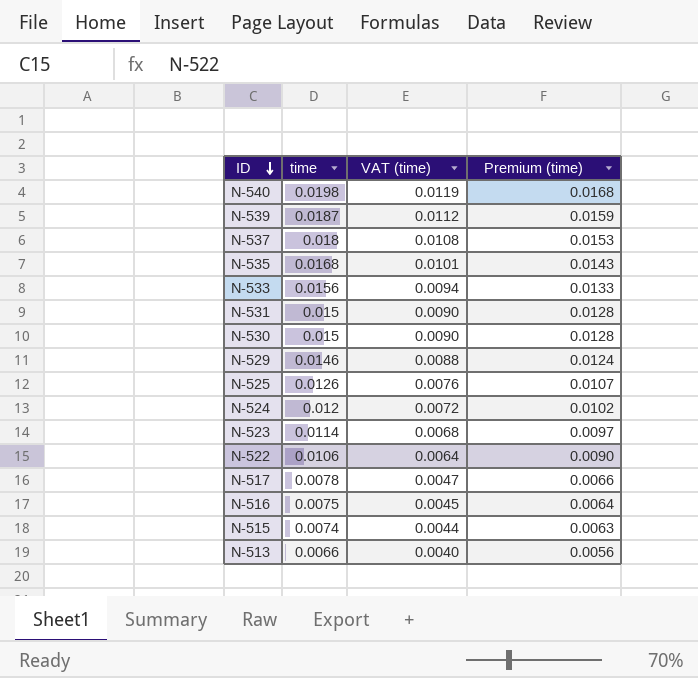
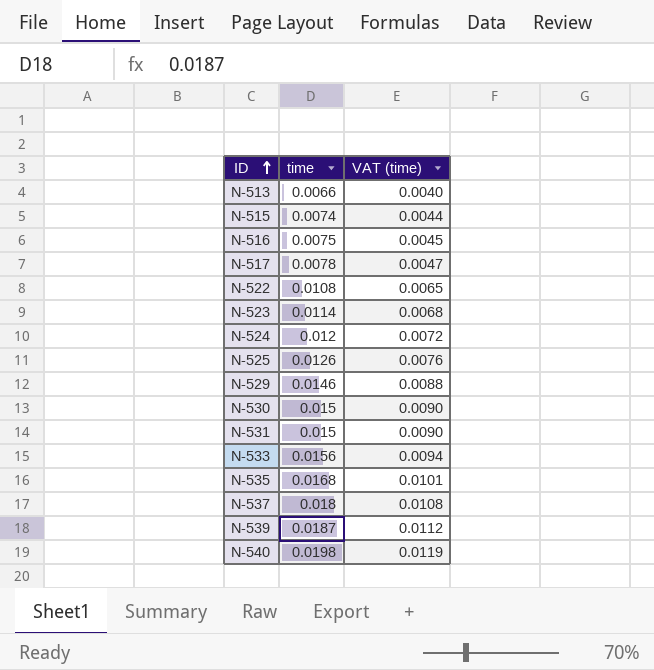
row order: ID descending -> ID ascending
column Premium (time) | formula: [time] * 0.85 -> none
N-522 | time: 0.0106 -> 0.0108
N-522 | VAT (time): 0.0064 -> 0.0065

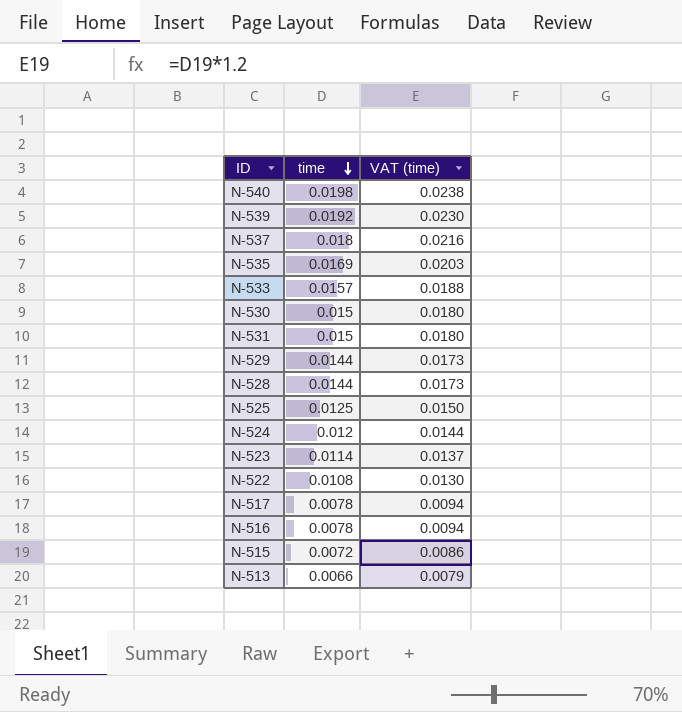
row order: ID ascending -> time descending
column VAT (time) | formula: [time] * 0.6 -> [time] * 1.2
N-539 | time: 0.0187 -> 0.0192
N-535 | time: 0.0168 -> 0.0169
N-533 | time: 0.0156 -> 0.0157
N-529 | time: 0.0146 -> 0.0144
row N-528: none -> 0.0144 | 0.0173
N-525 | time: 0.0126 -> 0.0125
N-516 | time: 0.0075 -> 0.0078
N-515 | time: 0.0074 -> 0.0072

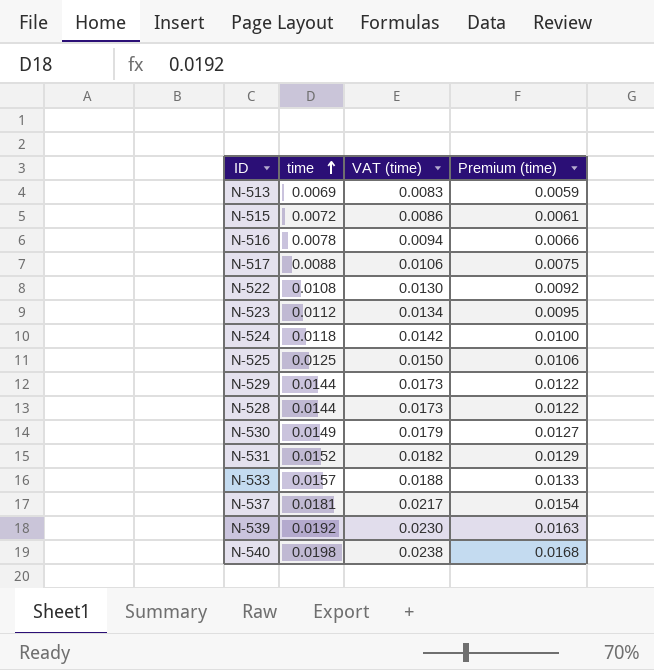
row order: time descending -> time ascending
column Premium (time) | formula: none -> [time] * 0.85
row N-535: 0.0169 | 0.0203 -> none
N-513 | time: 0.0066 -> 0.0069
N-513 | VAT (time): 0.0079 -> 0.0083
N-517 | time: 0.0078 -> 0.0088
N-517 | VAT (time): 0.0094 -> 0.0106
N-523 | time: 0.0114 -> 0.0112
N-523 | VAT (time): 0.0137 -> 0.0134
N-524 | time: 0.012 -> 0.0118
N-524 | VAT (time): 0.0144 -> 0.0142
N-530 | time: 0.015 -> 0.0149
N-530 | VAT (time): 0.0180 -> 0.0179
N-531 | time: 0.015 -> 0.0152
N-531 | VAT (time): 0.0180 -> 0.0182
N-537 | time: 0.018 -> 0.0181
N-537 | VAT (time): 0.0216 -> 0.0217

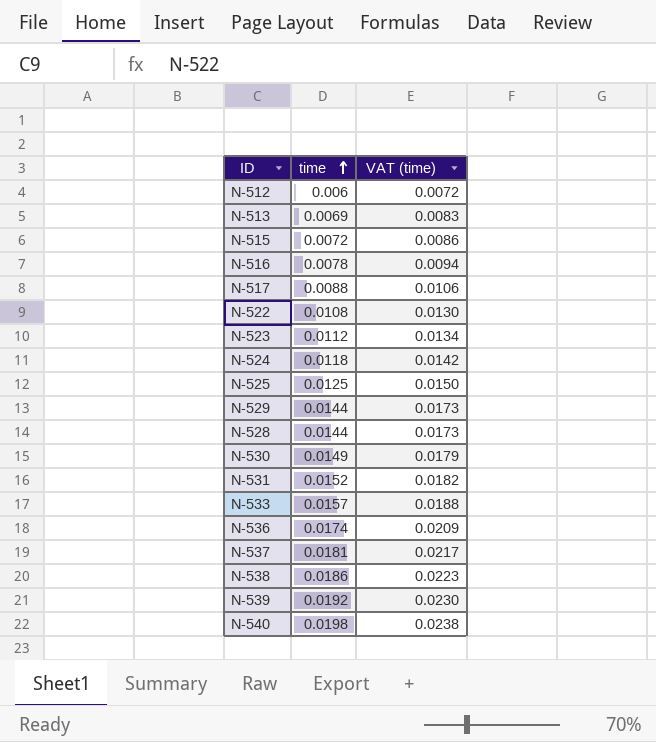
column Premium (time) | formula: [time] * 0.85 -> none
row N-512: none -> 0.006 | 0.0072
row N-536: none -> 0.0174 | 0.0209
row N-538: none -> 0.0186 | 0.0223

